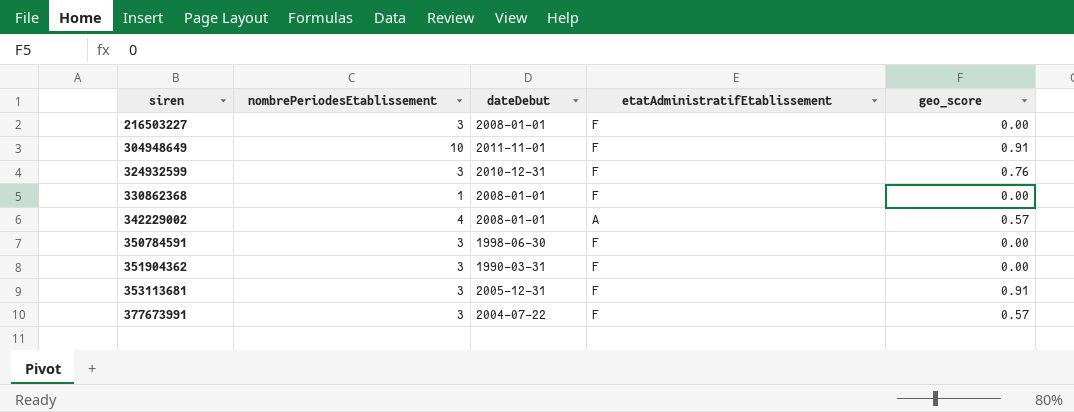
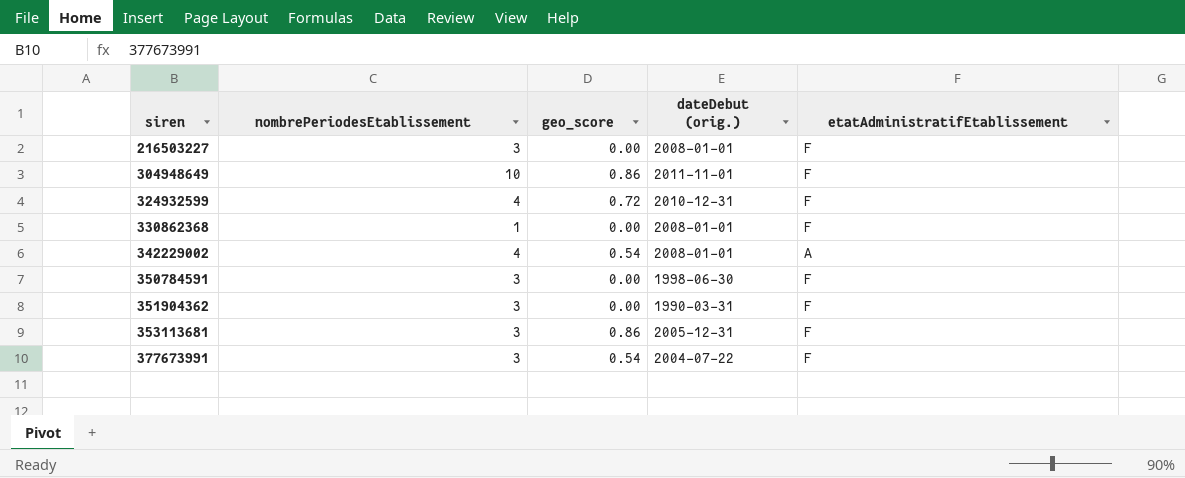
column geo_score | position: 5 -> 3
column name: dateDebut -> dateDebut (orig.)
304948649 | geo_score: 0.91 -> 0.86
324932599 | nombrePeriodesEtablissement: 3 -> 4
324932599 | geo_score: 0.76 -> 0.72
342229002 | geo_score: 0.57 -> 0.54
353113681 | geo_score: 0.91 -> 0.86
377673991 | geo_score: 0.57 -> 0.54

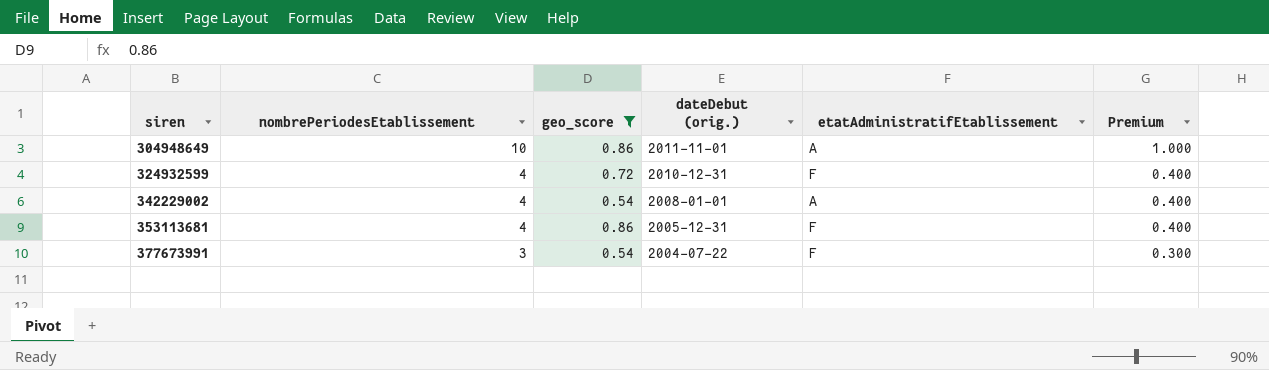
filter: none -> geo_score != 0.00
column Premium | formula: none -> [nombrePeriodesEtablissement] * 0.1
304948649 | etatAdministratifEtablissement: F -> A
353113681 | nombrePeriodesEtablissement: 3 -> 4

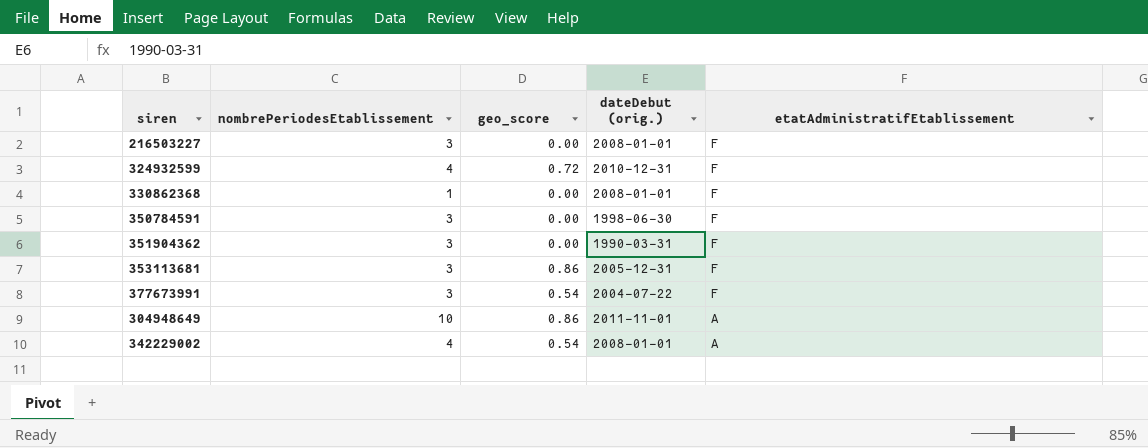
filter: geo_score != 0.00 -> none
row order: siren ascending -> etatAdministratifEtablissement descending
column Premium | formula: [nombrePeriodesEtablissement] * 0.1 -> none
353113681 | nombrePeriodesEtablissement: 4 -> 3

